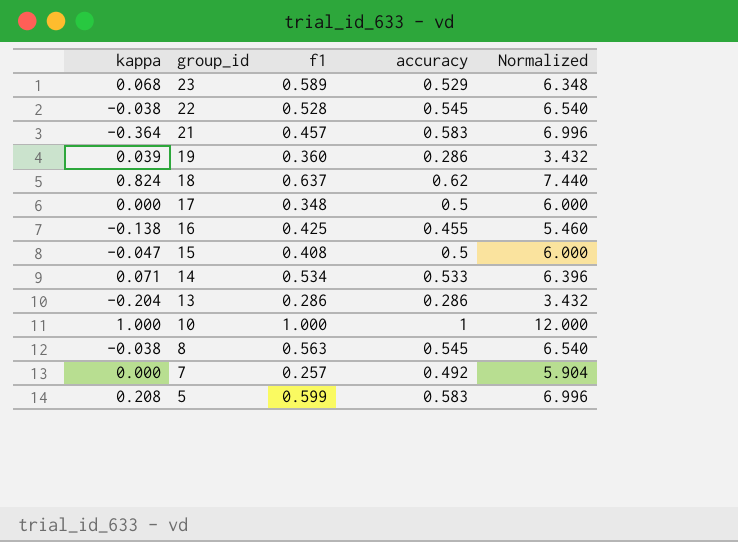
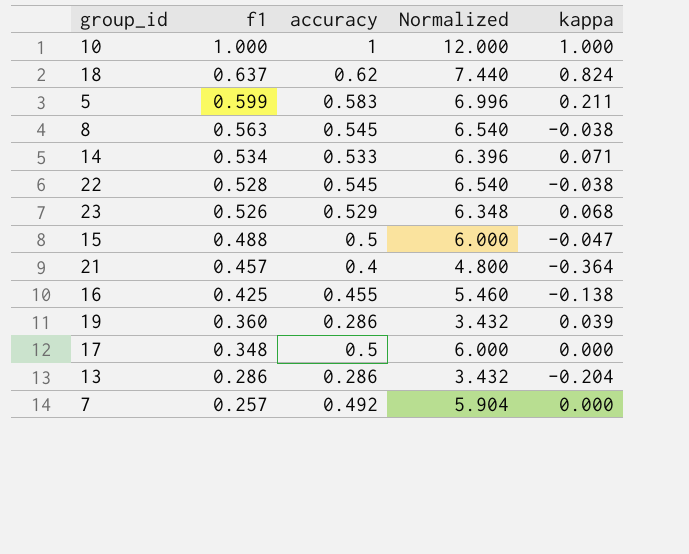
row order: group_id descending -> f1 descending
column kappa | position: 1 -> 5
5 | kappa: 0.208 -> 0.211
23 | f1: 0.589 -> 0.526
15 | f1: 0.408 -> 0.488
21 | accuracy: 0.583 -> 0.4
21 | Normalized: 6.996 -> 4.800

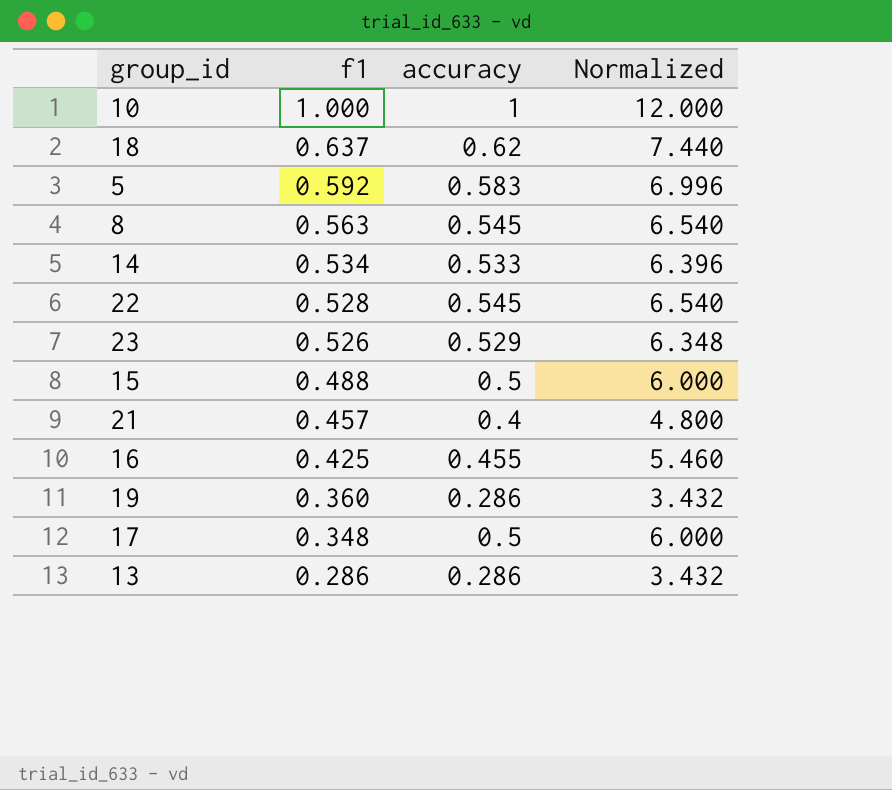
column kappa | position: 5 -> none
row 7: 0.257 | 0.492 | 5.904 | 0.000 -> none
5 | f1: 0.599 -> 0.592

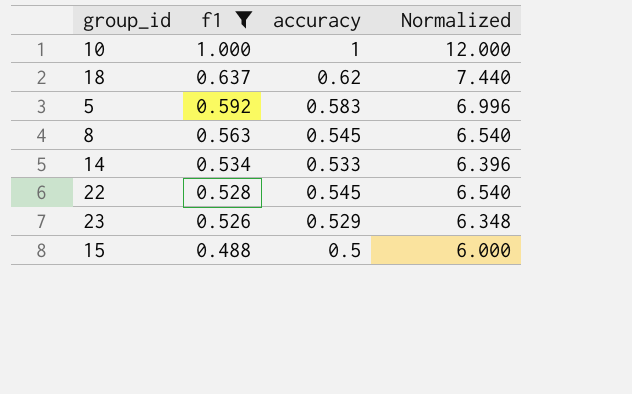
filter: none -> f1 >= 0.488

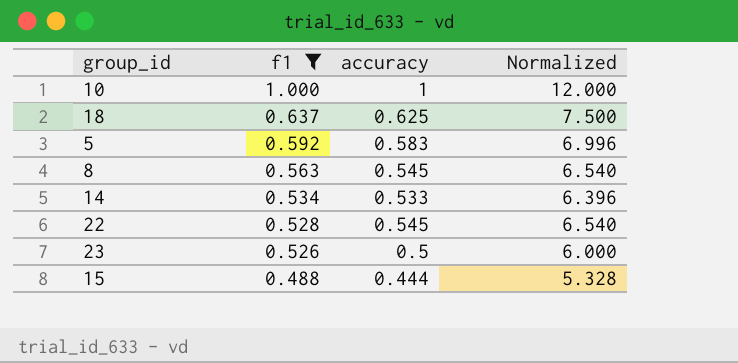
18 | accuracy: 0.62 -> 0.625
18 | Normalized: 7.440 -> 7.500
23 | accuracy: 0.529 -> 0.5
23 | Normalized: 6.348 -> 6.000
15 | accuracy: 0.5 -> 0.444
15 | Normalized: 6.000 -> 5.328

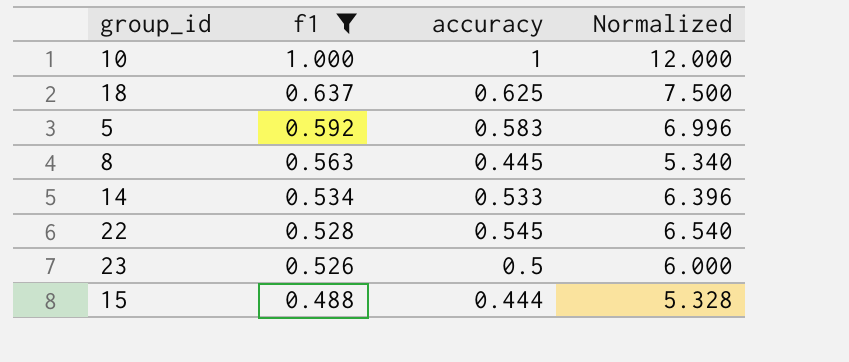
8 | accuracy: 0.545 -> 0.445
8 | Normalized: 6.540 -> 5.340

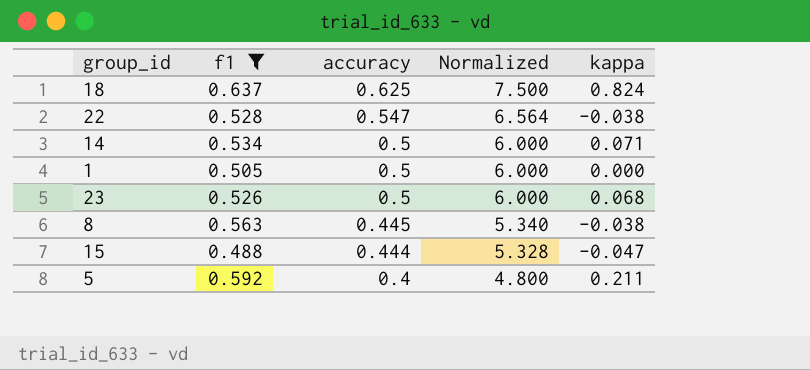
row order: f1 descending -> accuracy descending
column kappa | position: none -> 5
row 10: 1.000 | 1 | 12.000 -> none
22 | accuracy: 0.545 -> 0.547
22 | Normalized: 6.540 -> 6.564
14 | accuracy: 0.533 -> 0.5
14 | Normalized: 6.396 -> 6.000
row 1: none -> 0.505 | 0.5 | 6.000 | 0.000
5 | accuracy: 0.583 -> 0.4
5 | Normalized: 6.996 -> 4.800

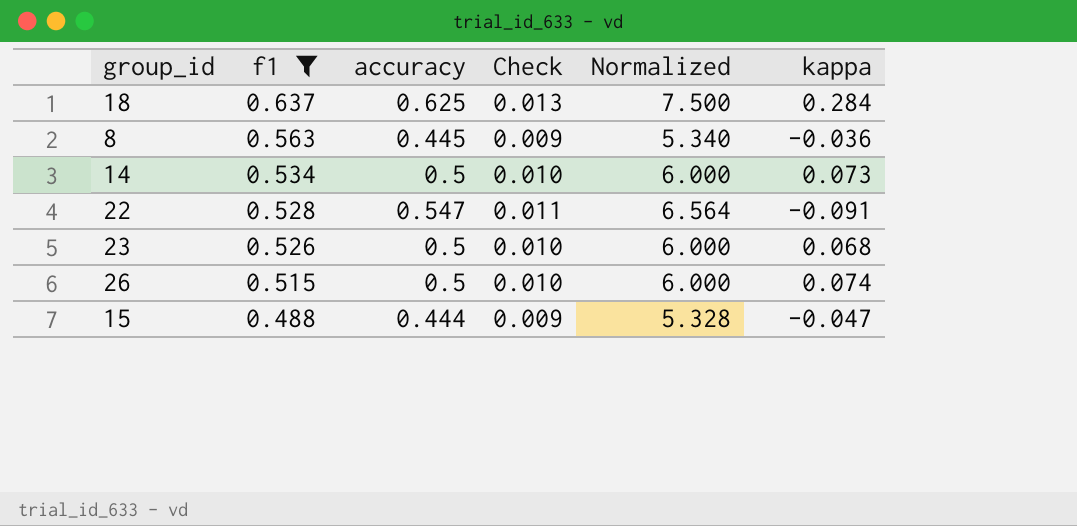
row order: accuracy descending -> f1 descending
column Check | formula: none -> [accuracy] * 0.02
row 1: 0.505 | 0.5 | 6.000 | 0.000 -> none
row 5: 0.592 | 0.4 | 4.800 | 0.211 -> none
18 | kappa: 0.824 -> 0.284
8 | kappa: -0.038 -> -0.036
14 | kappa: 0.071 -> 0.073
22 | kappa: -0.038 -> -0.091
row 26: none -> 0.515 | 0.5 | 0.010 | 6.000 | 0.074

